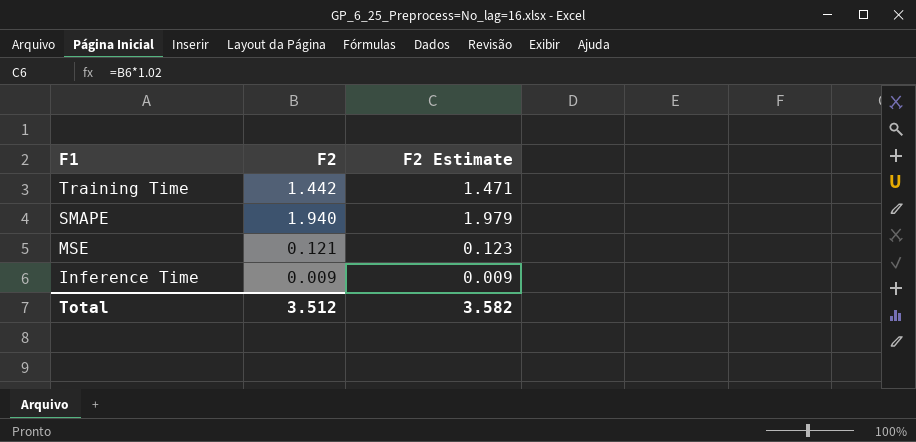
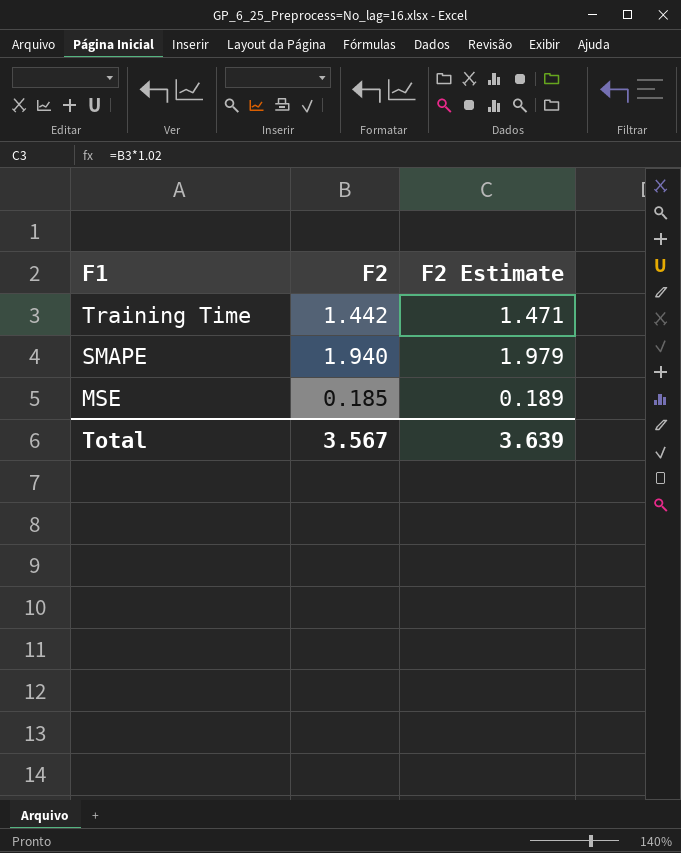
row Inference Time: 0.009 | 0.009 -> none
MSE | F2: 0.121 -> 0.185
MSE | F2 Estimate: 0.123 -> 0.189
Total | F2: 3.512 -> 3.567
Total | F2 Estimate: 3.582 -> 3.639

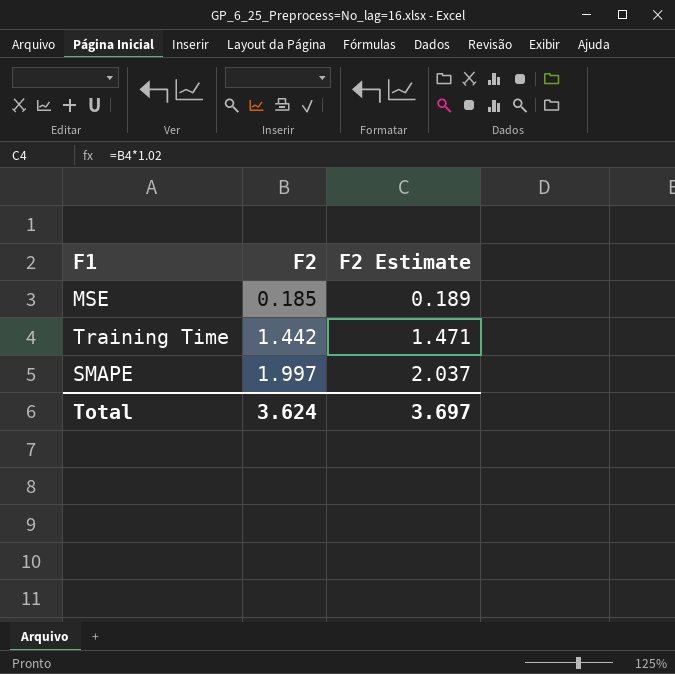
row order: F1 descending -> F2 ascending
SMAPE | F2: 1.940 -> 1.997
SMAPE | F2 Estimate: 1.979 -> 2.037
Total | F2: 3.567 -> 3.624
Total | F2 Estimate: 3.639 -> 3.697

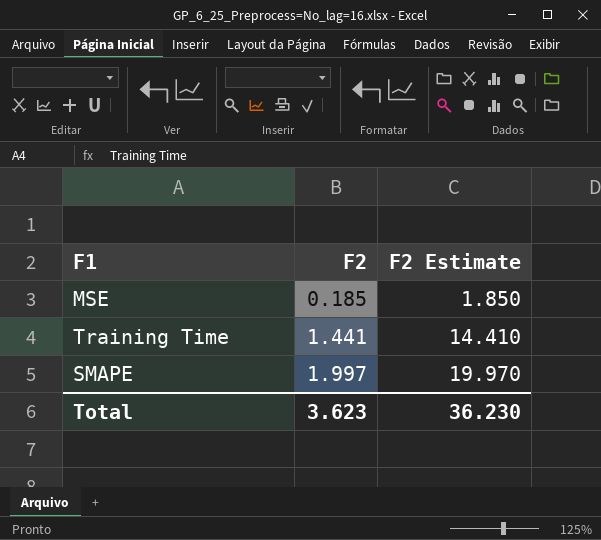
column F2 Estimate | formula: [F2] * 1.02 -> [F2] * 10
Training Time | F2: 1.442 -> 1.441
Total | F2: 3.624 -> 3.623
Total | F2 Estimate: 3.697 -> 36.230

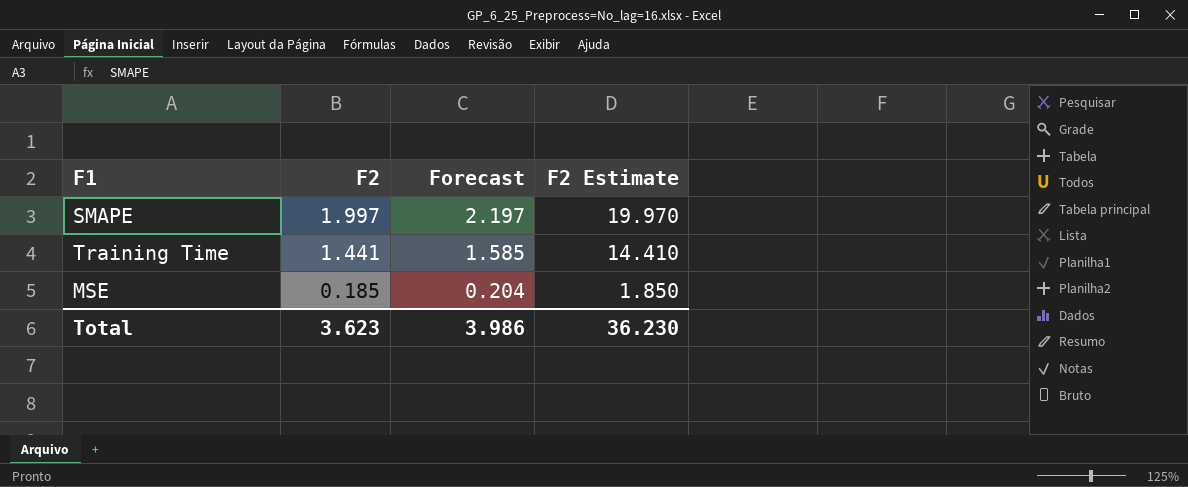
row order: F2 ascending -> F2 descending
column Forecast | formula: none -> [F2] * 1.1

